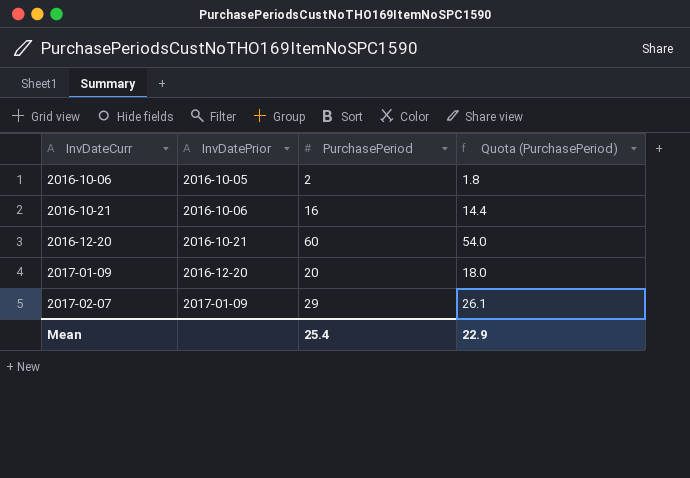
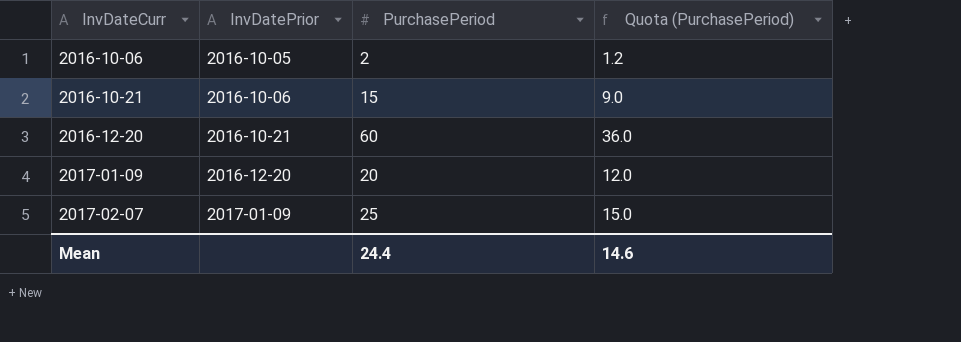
column Quota (PurchasePeriod) | formula: [PurchasePeriod] * 0.9 -> [PurchasePeriod] * 0.6
2016-10-21 | PurchasePeriod: 16 -> 15
2017-02-07 | PurchasePeriod: 29 -> 25
Mean | PurchasePeriod: 25.4 -> 24.4
Mean | Quota (PurchasePeriod): 22.9 -> 14.6

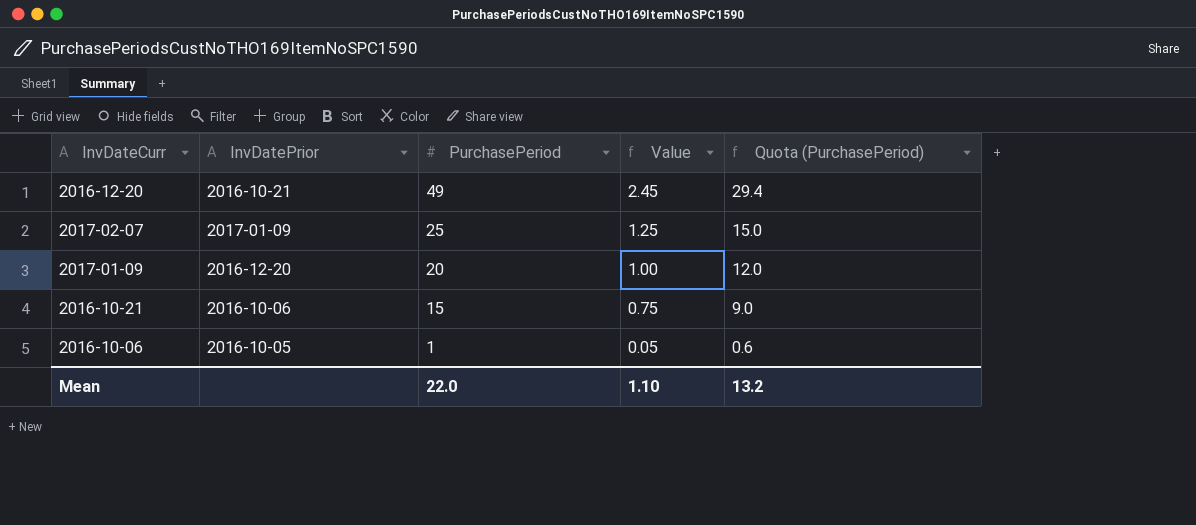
row order: InvDateCurr ascending -> PurchasePeriod descending
column Value | formula: none -> [PurchasePeriod] * 0.05
2016-12-20 | PurchasePeriod: 60 -> 49
2016-12-20 | Quota (PurchasePeriod): 36.0 -> 29.4
2016-10-06 | PurchasePeriod: 2 -> 1
2016-10-06 | Quota (PurchasePeriod): 1.2 -> 0.6
Mean | PurchasePeriod: 24.4 -> 22.0
Mean | Quota (PurchasePeriod): 14.6 -> 13.2

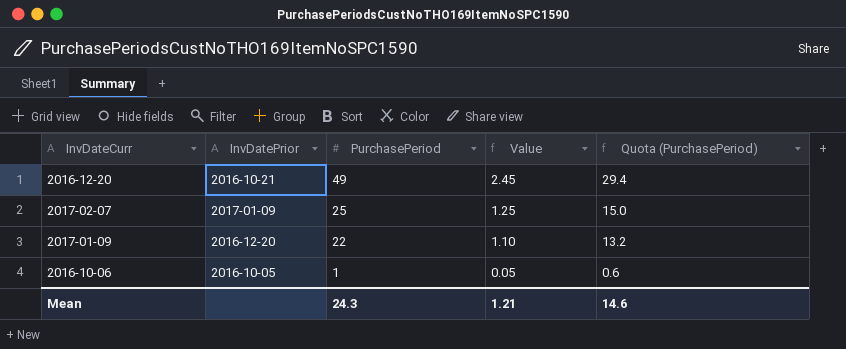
row 2016-10-21: 2016-10-06 | 15 | 0.75 | 9.0 -> none
2017-01-09 | PurchasePeriod: 20 -> 22
2017-01-09 | Value: 1.00 -> 1.10
2017-01-09 | Quota (PurchasePeriod): 12.0 -> 13.2
Mean | PurchasePeriod: 22.0 -> 24.3
Mean | Value: 1.10 -> 1.21
Mean | Quota (PurchasePeriod): 13.2 -> 14.6

